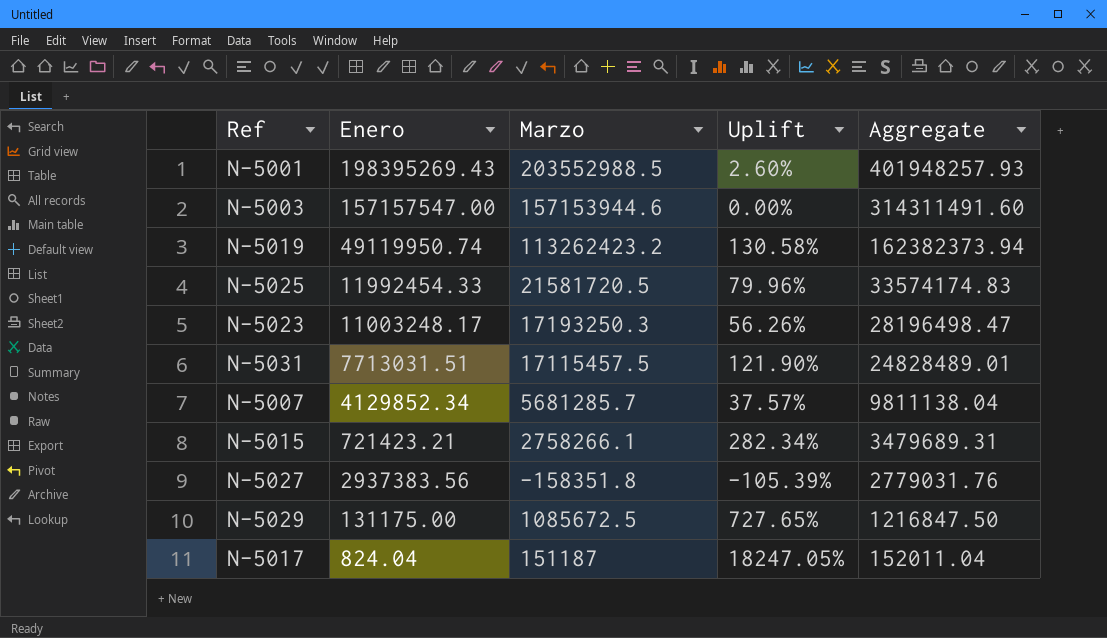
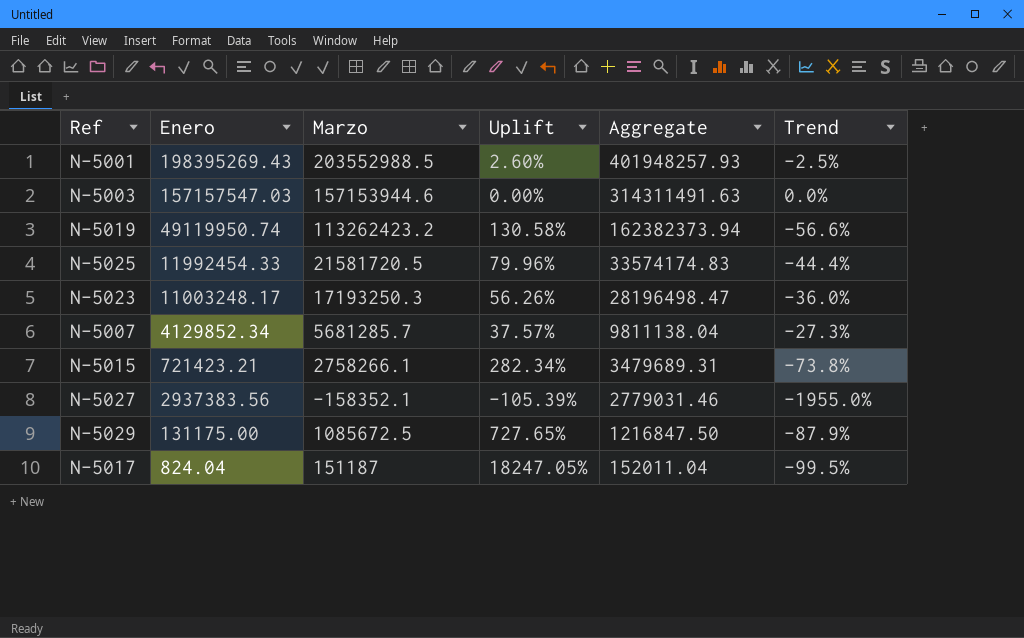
column Trend | formula: none -> ([Enero] - [Marzo]) / [Marzo]
row N-5031: 7713031.51 | 17115457.5 | 121.90% | 24828489.01 -> none
N-5003 | Enero: 157157547.00 -> 157157547.03
N-5003 | Aggregate: 314311491.60 -> 314311491.63
N-5027 | Marzo: -158351.8 -> -158352.1
N-5027 | Aggregate: 2779031.76 -> 2779031.46

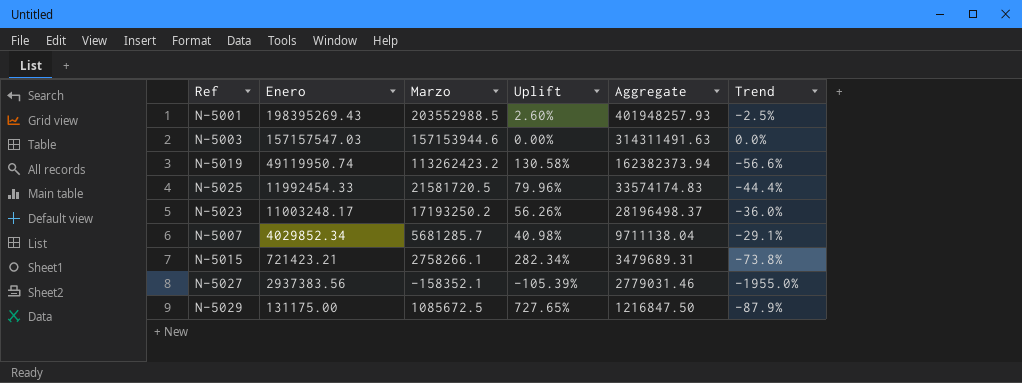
row N-5017: 824.04 | 151187 | 18247.05% | 152011.04 | -99.5% -> none
N-5023 | Marzo: 17193250.3 -> 17193250.2
N-5023 | Aggregate: 28196498.47 -> 28196498.37
N-5007 | Enero: 4129852.34 -> 4029852.34
N-5007 | Uplift: 37.57% -> 40.98%
N-5007 | Aggregate: 9811138.04 -> 9711138.04
N-5007 | Trend: -27.3% -> -29.1%

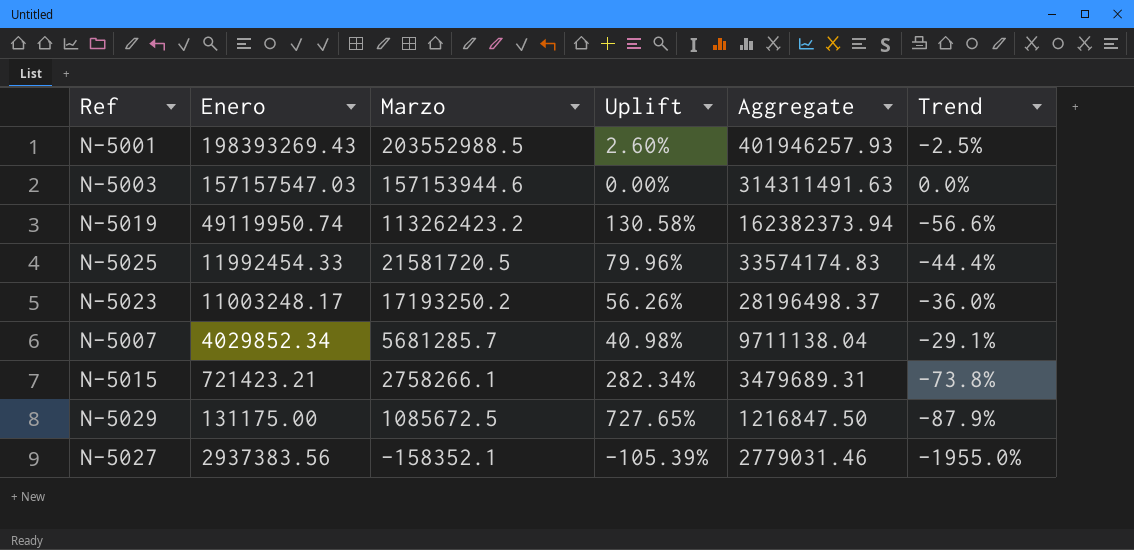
row order: Aggregate descending -> Marzo descending
N-5001 | Enero: 198395269.43 -> 198393269.43
N-5001 | Aggregate: 401948257.93 -> 401946257.93

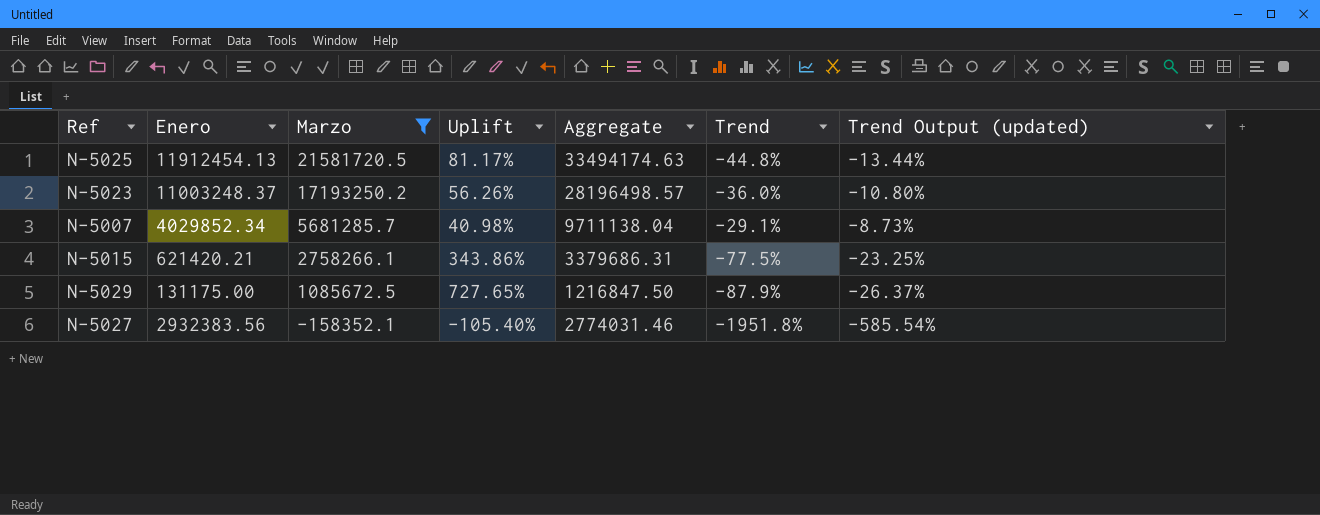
filter: none -> Marzo <= 21581720.5
column Trend Output (updated) | formula: none -> [Trend] * 0.3
N-5025 | Enero: 11992454.33 -> 11912454.13
N-5025 | Uplift: 79.96% -> 81.17%
N-5025 | Aggregate: 33574174.83 -> 33494174.63
N-5025 | Trend: -44.4% -> -44.8%
N-5023 | Enero: 11003248.17 -> 11003248.37
N-5023 | Aggregate: 28196498.37 -> 28196498.57
N-5015 | Enero: 721423.21 -> 621420.21
N-5015 | Uplift: 282.34% -> 343.86%
N-5015 | Aggregate: 3479689.31 -> 3379686.31
N-5015 | Trend: -73.8% -> -77.5%
N-5027 | Enero: 2937383.56 -> 2932383.56
N-5027 | Uplift: -105.39% -> -105.40%
N-5027 | Aggregate: 2779031.46 -> 2774031.46
N-5027 | Trend: -1955.0% -> -1951.8%

